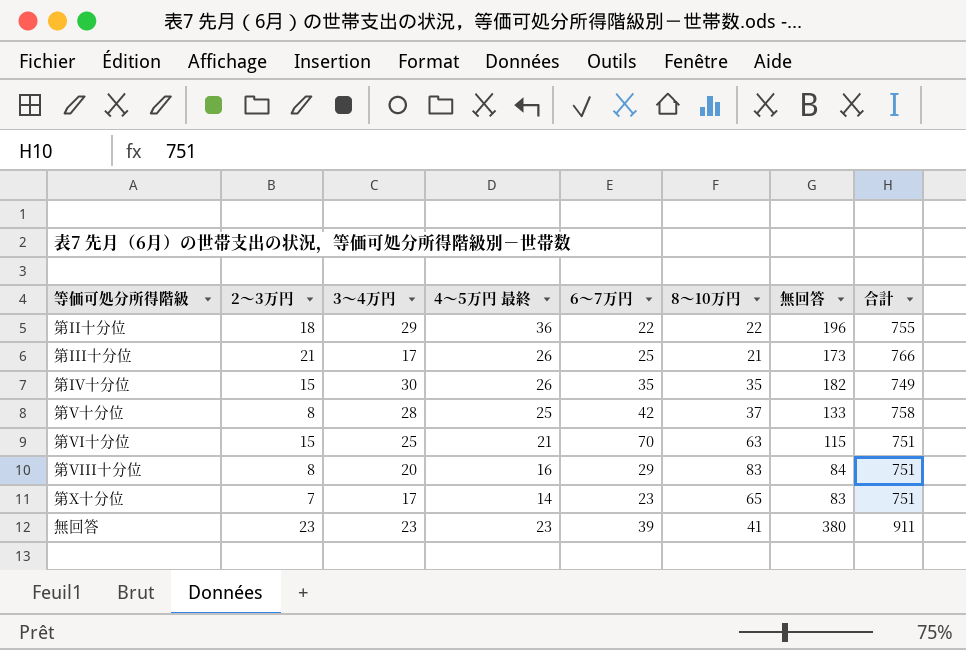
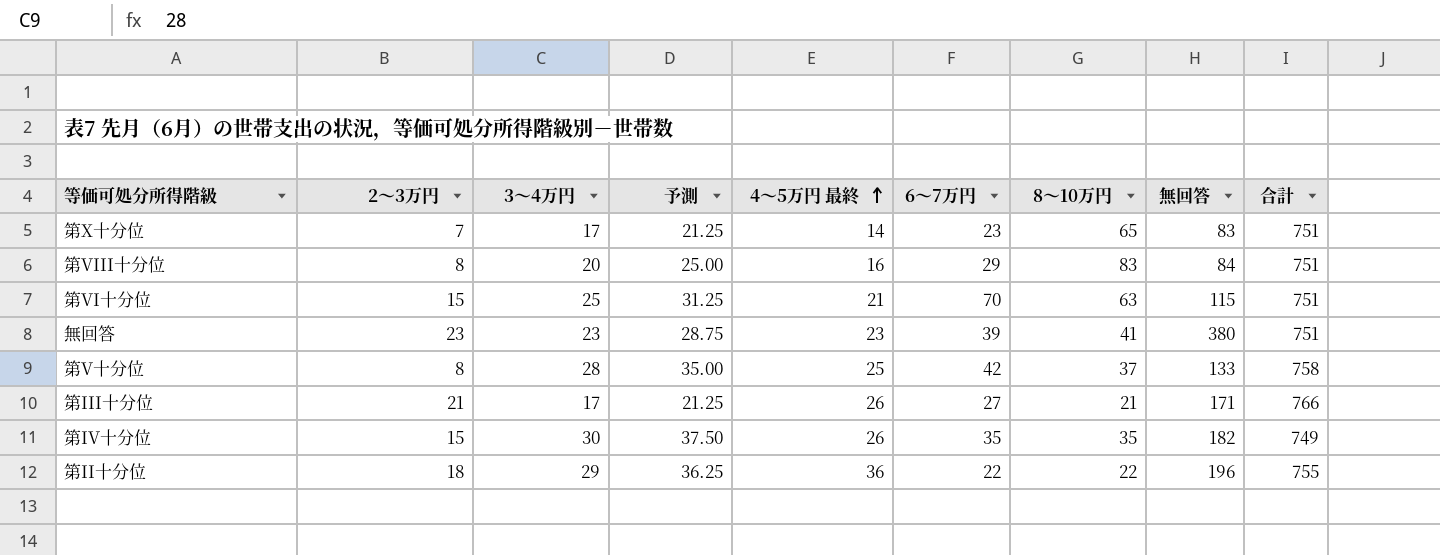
row order: none -> 4～5万円 最終 ascending
column 予測 | formula: none -> [3～4万円] * 1.25
無回答 | 合計: 911 -> 751
第III十分位 | 6～7万円: 25 -> 27
第III十分位 | 無回答: 173 -> 171

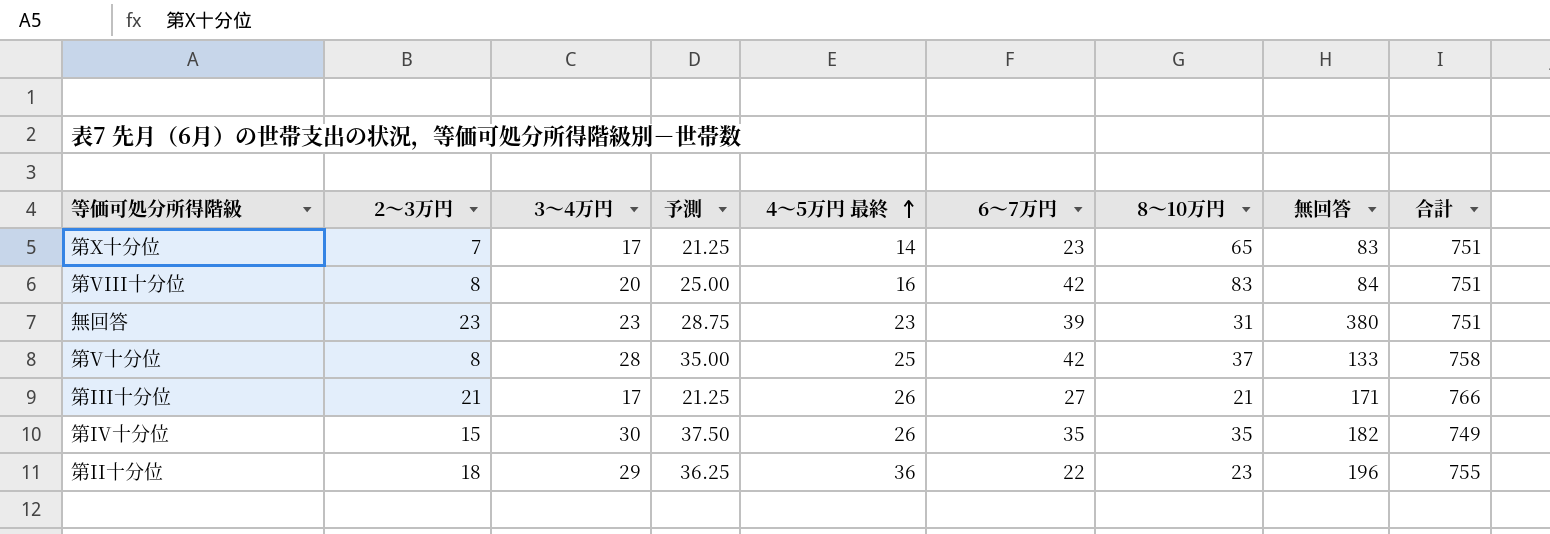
row 第VI十分位: 15 | 25 | 31.25 | 21 | 70 | 63 | 115 | 751 -> none
第VIII十分位 | 6～7万円: 29 -> 42
無回答 | 8～10万円: 41 -> 31
第II十分位 | 8～10万円: 22 -> 23

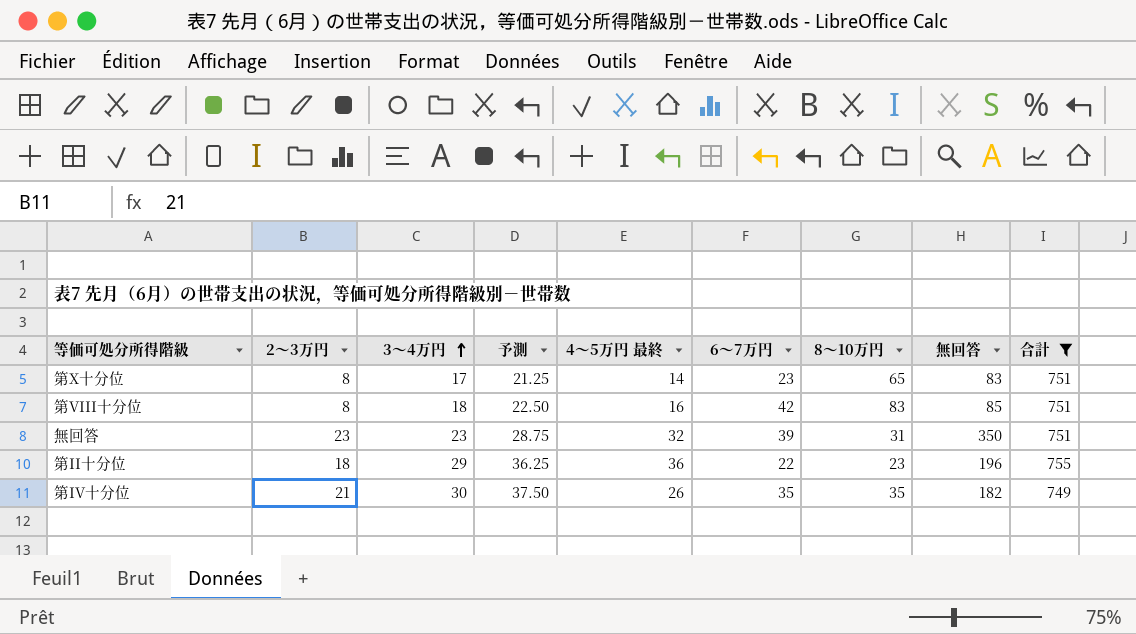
filter: none -> 合計 <= 755
row order: 4～5万円 最終 ascending -> 3～4万円 ascending
第X十分位 | 2～3万円: 7 -> 8
第VIII十分位 | 3～4万円: 20 -> 18
第VIII十分位 | 予測: 25.00 -> 22.50
第VIII十分位 | 無回答: 84 -> 85
無回答 | 4～5万円 最終: 23 -> 32
無回答 | 無回答: 380 -> 350
第IV十分位 | 2～3万円: 15 -> 21

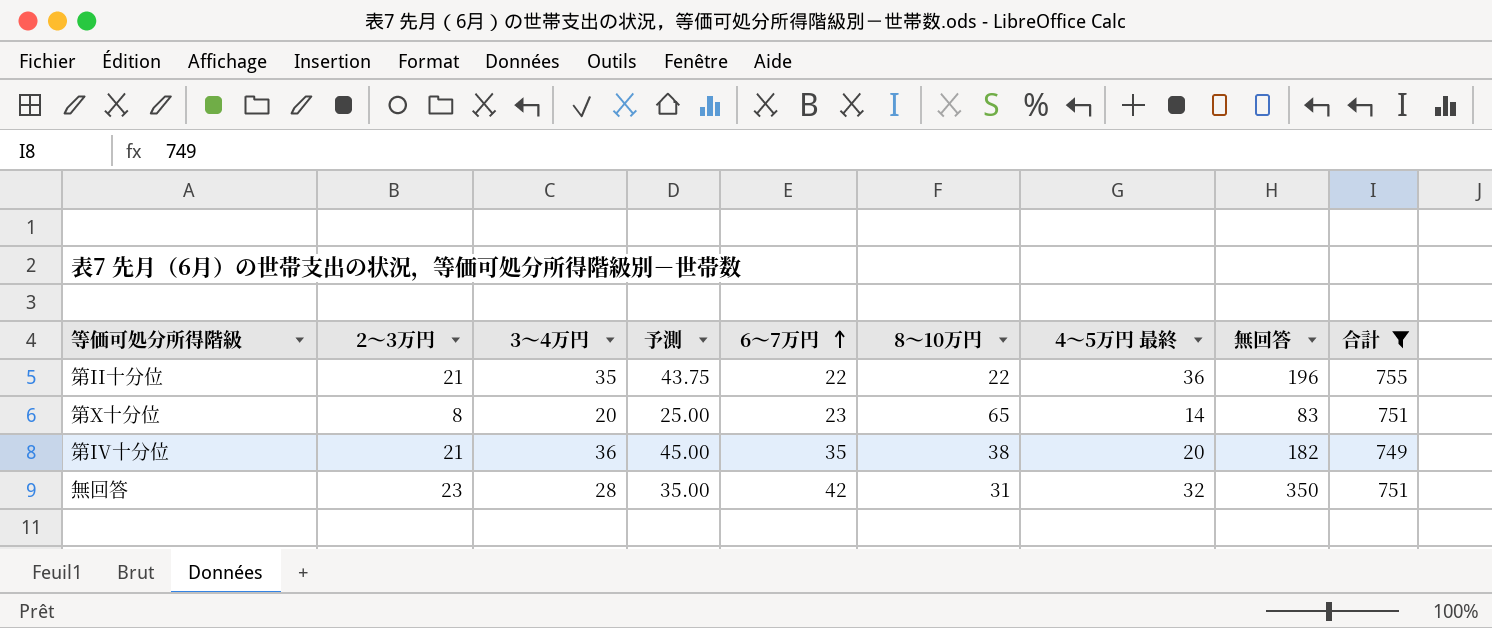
row order: 3～4万円 ascending -> 6～7万円 ascending
column 4～5万円 最終 | position: 5 -> 7
row 第VIII十分位: 8 | 18 | 22.50 | 16 | 42 | 83 | 85 | 751 -> none
第II十分位 | 2～3万円: 18 -> 21
第II十分位 | 3～4万円: 29 -> 35
第II十分位 | 予測: 36.25 -> 43.75
第II十分位 | 8～10万円: 23 -> 22
第X十分位 | 3～4万円: 17 -> 20
第X十分位 | 予測: 21.25 -> 25.00
第IV十分位 | 3～4万円: 30 -> 36
第IV十分位 | 予測: 37.50 -> 45.00
第IV十分位 | 8～10万円: 35 -> 38
第IV十分位 | 4～5万円 最終: 26 -> 20
無回答 | 3～4万円: 23 -> 28
無回答 | 予測: 28.75 -> 35.00
無回答 | 6～7万円: 39 -> 42

